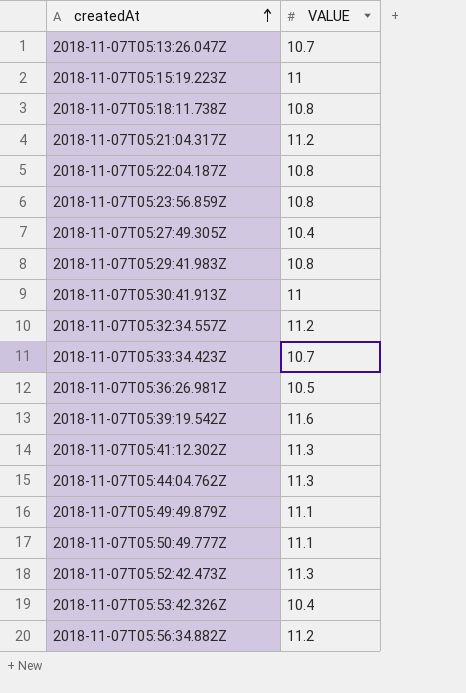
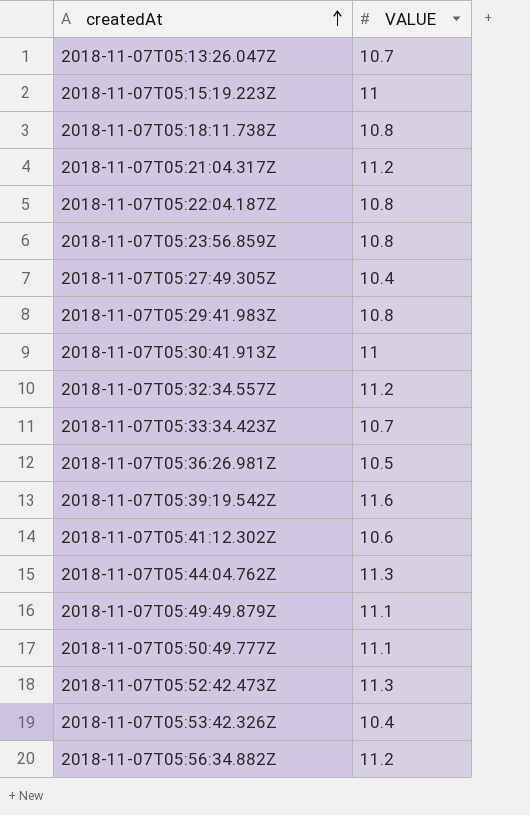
2018-11-07T05:41:12.302Z | VALUE: 11.3 -> 10.6

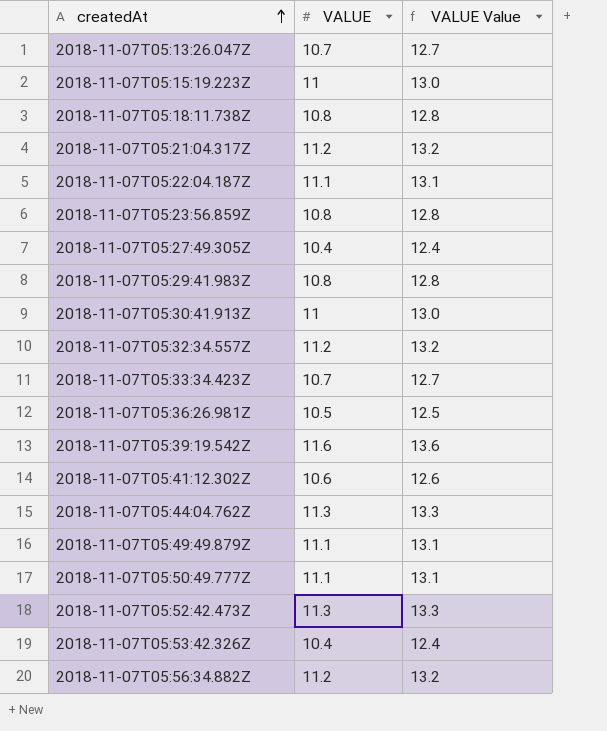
column VALUE Value | formula: none -> [VALUE] + 2
2018-11-07T05:22:04.187Z | VALUE: 10.8 -> 11.1

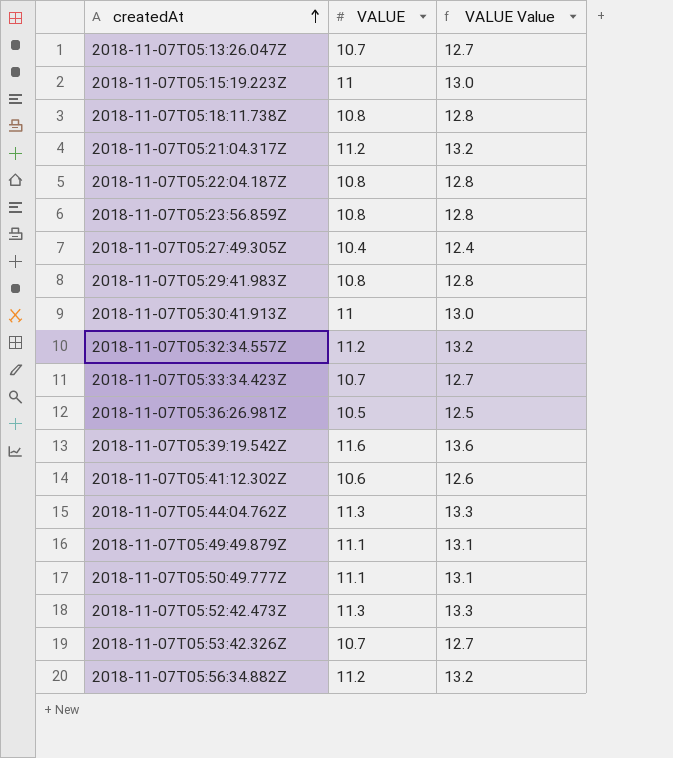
2018-11-07T05:22:04.187Z | VALUE: 11.1 -> 10.8
2018-11-07T05:22:04.187Z | VALUE Value: 13.1 -> 12.8
2018-11-07T05:53:42.326Z | VALUE: 10.4 -> 10.7
2018-11-07T05:53:42.326Z | VALUE Value: 12.4 -> 12.7

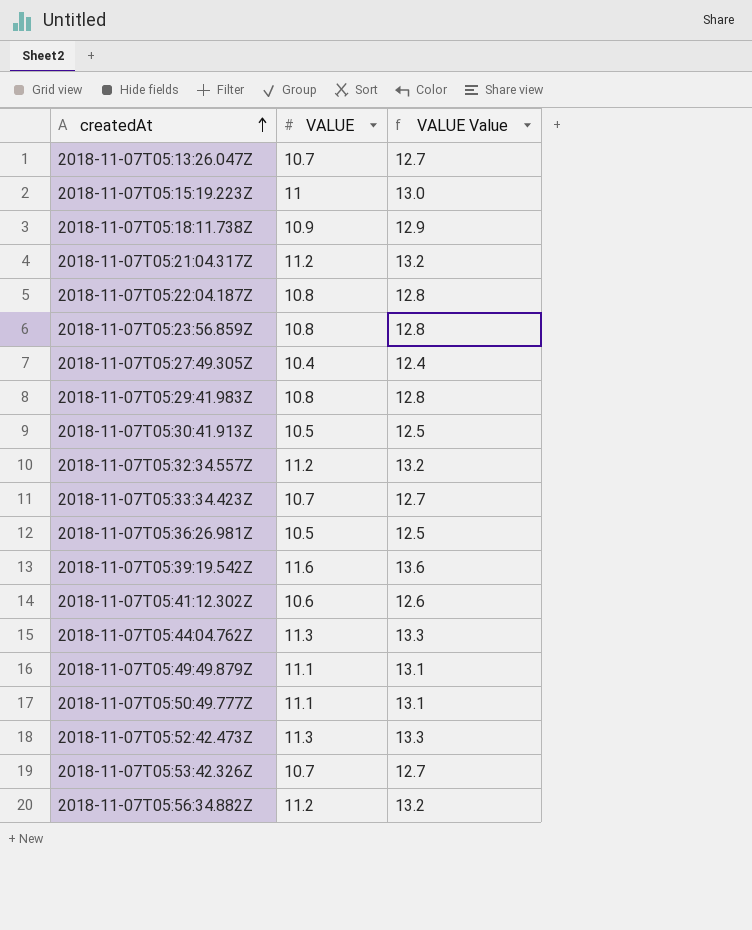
2018-11-07T05:18:11.738Z | VALUE: 10.8 -> 10.9
2018-11-07T05:18:11.738Z | VALUE Value: 12.8 -> 12.9
2018-11-07T05:30:41.913Z | VALUE: 11 -> 10.5
2018-11-07T05:30:41.913Z | VALUE Value: 13.0 -> 12.5

